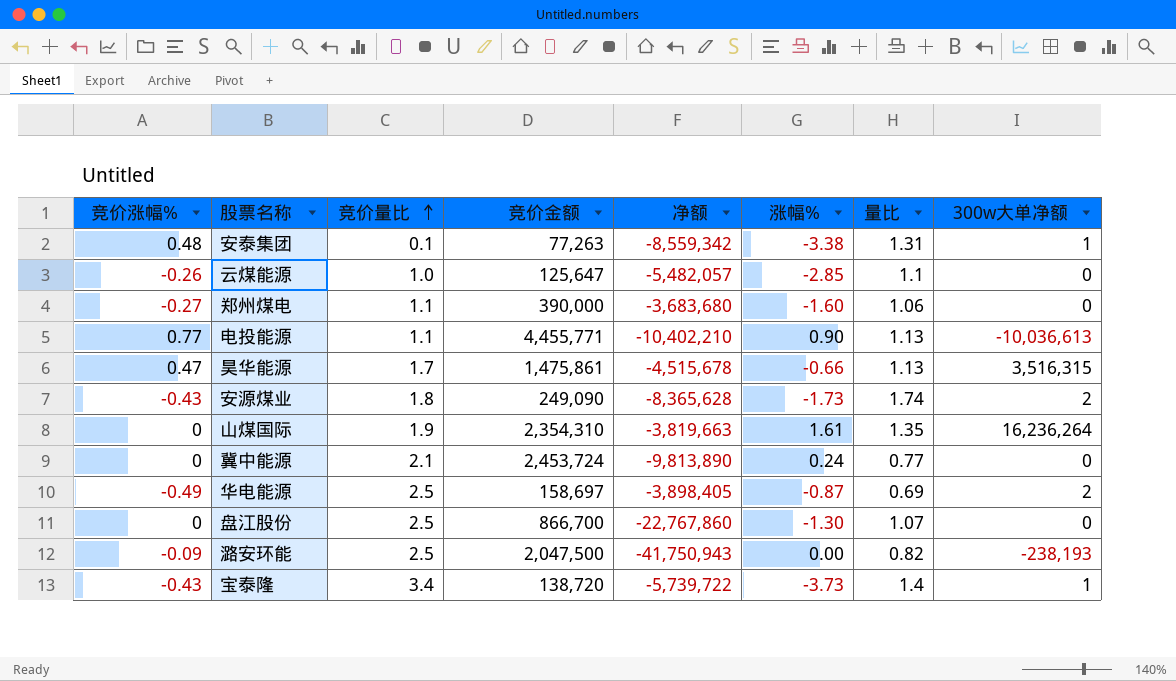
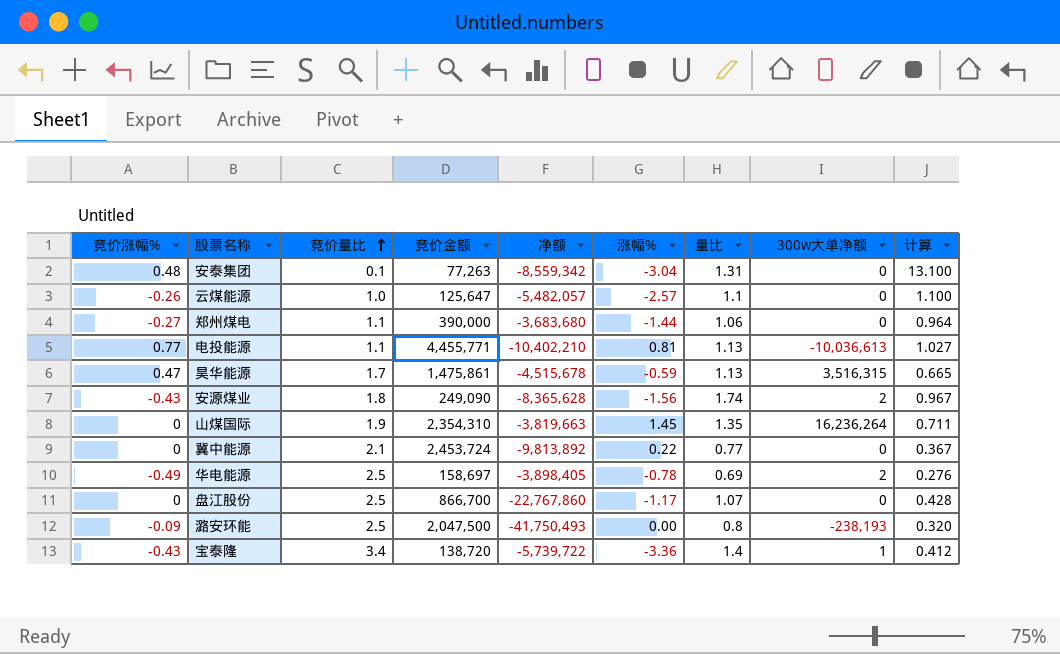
column 计算 | formula: none -> [量比] / [竞价量比]
安泰集团 | 涨幅%: -3.38 -> -3.04
安泰集团 | 300w大单净额: 1 -> 0
云煤能源 | 涨幅%: -2.85 -> -2.57
郑州煤电 | 涨幅%: -1.60 -> -1.44
电投能源 | 涨幅%: 0.90 -> 0.81
昊华能源 | 涨幅%: -0.66 -> -0.59
安源煤业 | 涨幅%: -1.73 -> -1.56
山煤国际 | 涨幅%: 1.61 -> 1.45
冀中能源 | 净额: -9,813,890 -> -9,813,892
冀中能源 | 涨幅%: 0.24 -> 0.22
华电能源 | 涨幅%: -0.87 -> -0.78
盘江股份 | 涨幅%: -1.30 -> -1.17
潞安环能 | 净额: -41,750,943 -> -41,750,493
潞安环能 | 量比: 0.82 -> 0.8
宝泰隆 | 涨幅%: -3.73 -> -3.36

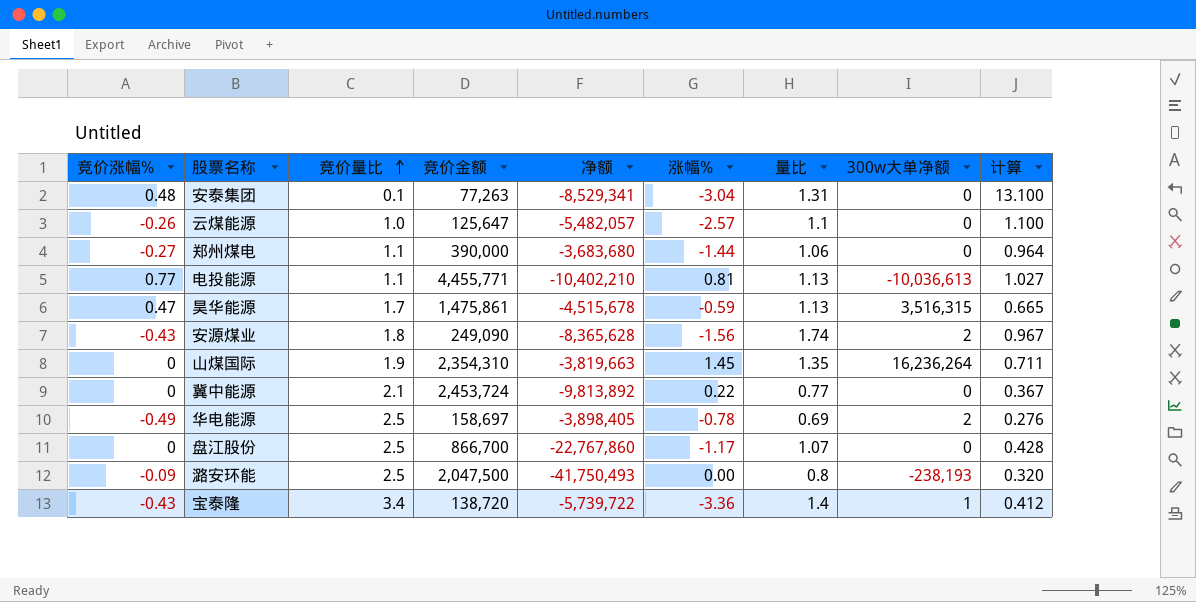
安泰集团 | 净额: -8,559,342 -> -8,529,341

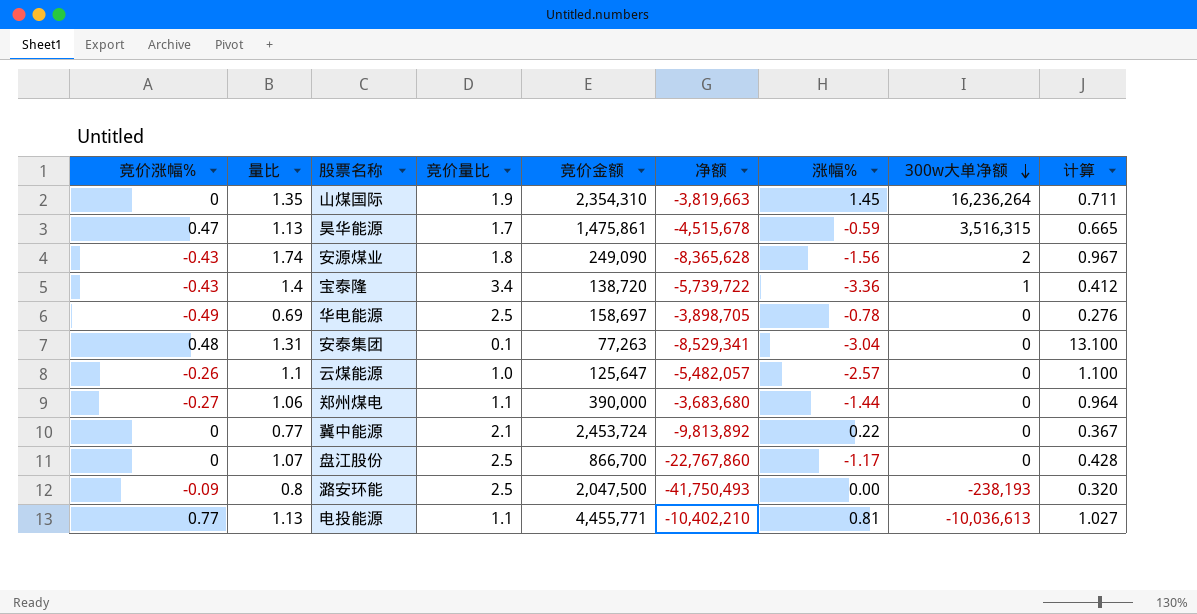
row order: 竞价量比 ascending -> 300w大单净额 descending
column 量比 | position: 7 -> 2
华电能源 | 净额: -3,898,405 -> -3,898,705
华电能源 | 300w大单净额: 2 -> 0

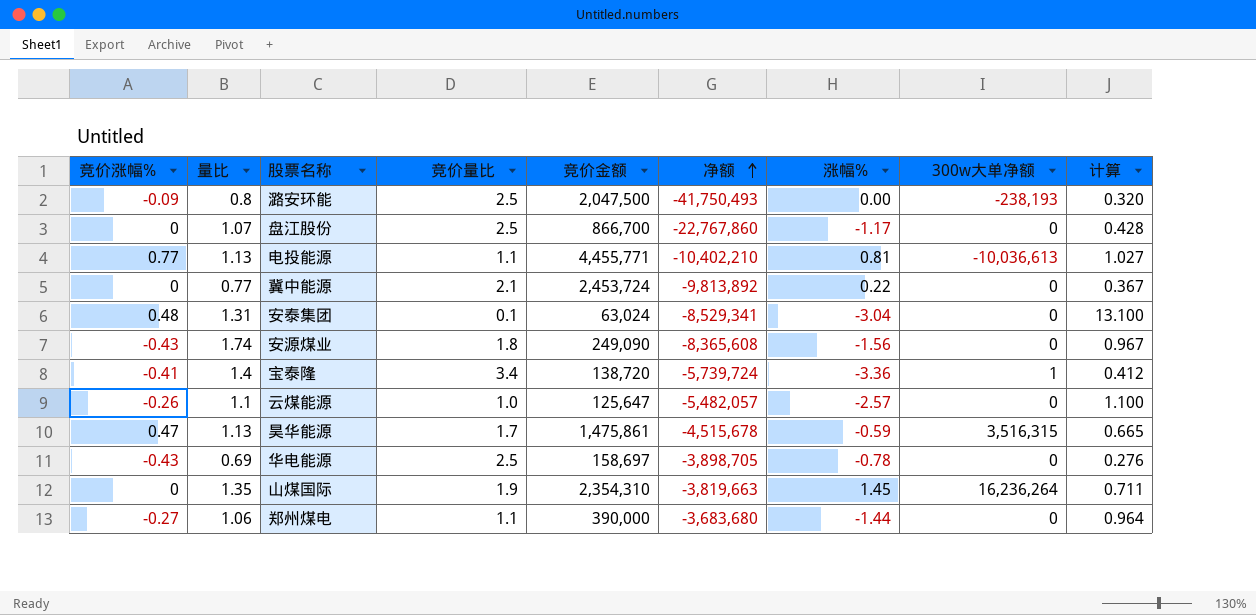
row order: 300w大单净额 descending -> 净额 ascending
安泰集团 | 竞价金额: 77,263 -> 63,024
安源煤业 | 净额: -8,365,628 -> -8,365,608
安源煤业 | 300w大单净额: 2 -> 0
宝泰隆 | 竞价涨幅%: -0.43 -> -0.41
宝泰隆 | 净额: -5,739,722 -> -5,739,724
华电能源 | 竞价涨幅%: -0.49 -> -0.43

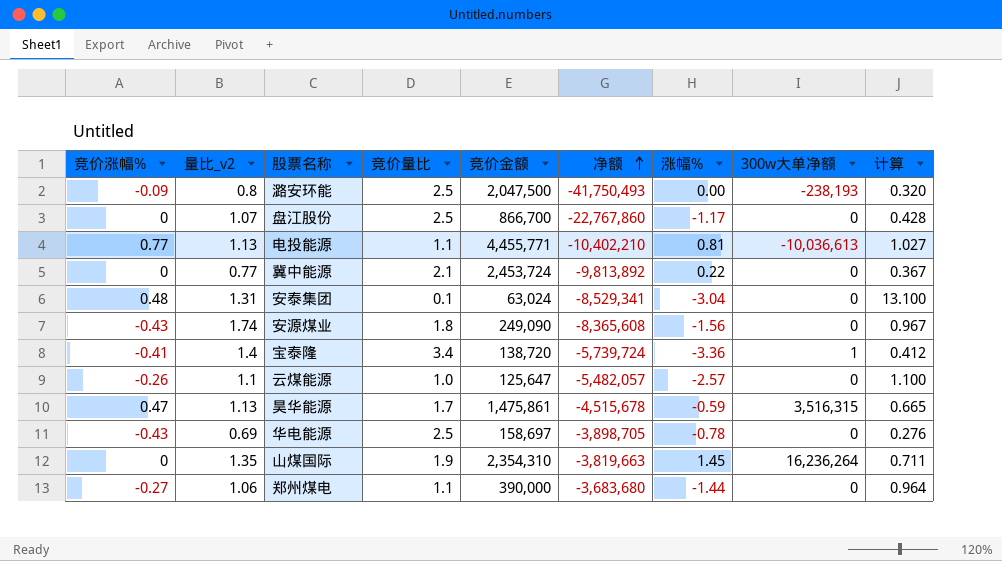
column name: 量比 -> 量比_v2

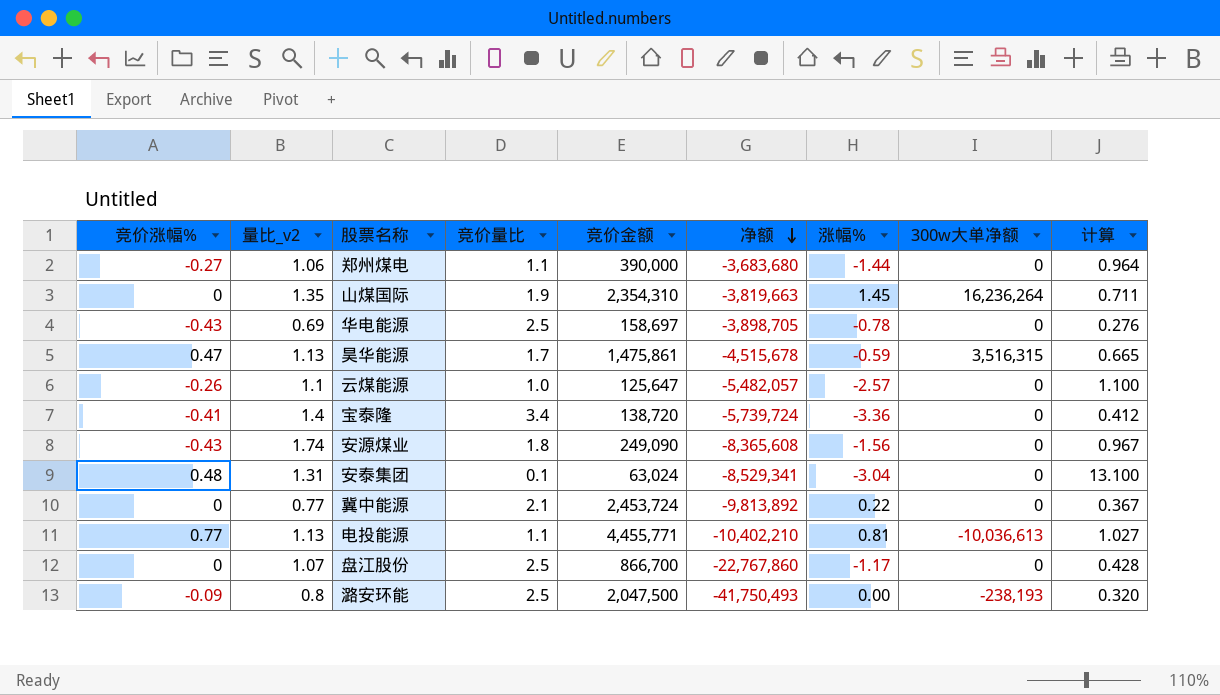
row order: 净额 ascending -> 净额 descending
宝泰隆 | 300w大单净额: 1 -> 0

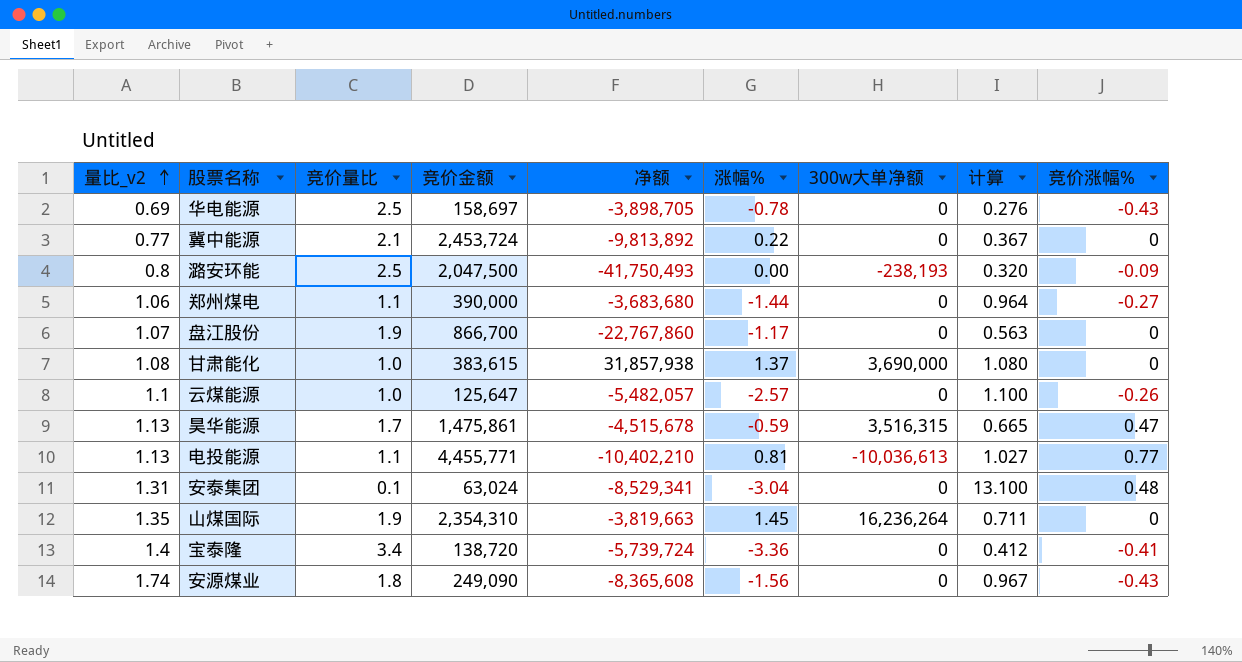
row order: 净额 descending -> 量比_v2 ascending
column 竞价涨幅% | position: 1 -> 9
盘江股份 | 竞价量比: 2.5 -> 1.9
盘江股份 | 计算: 0.428 -> 0.563
row 甘肃能化: none -> 1.08 | 1.0 | 383,615 | 31,857,938 | 1.37 | 3,690,000 | 1.080 | 0

